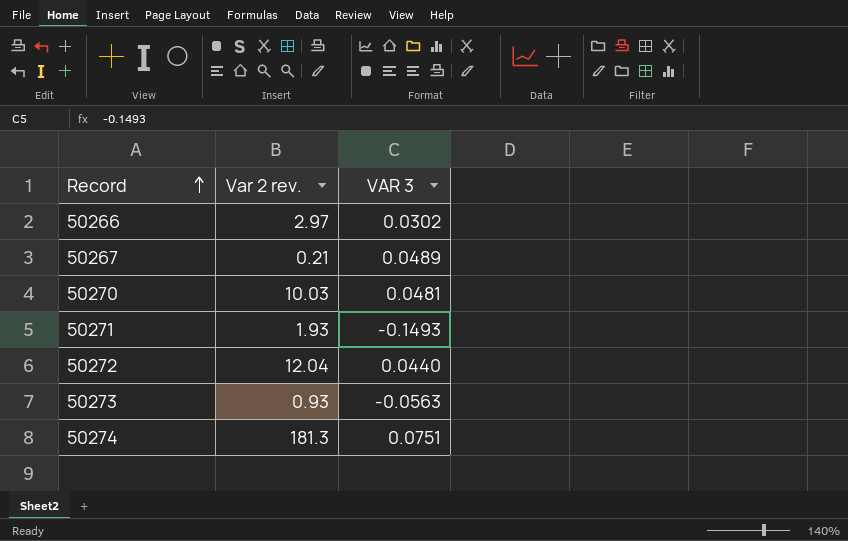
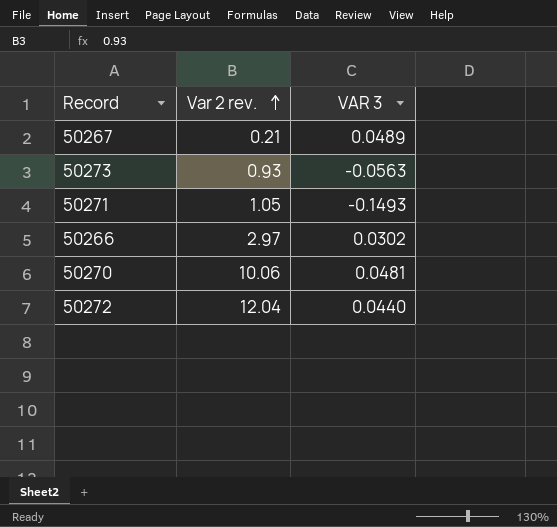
row order: Record ascending -> Var 2 rev. ascending
row 50274: 181.3 | 0.0751 -> none
50271 | Var 2 rev.: 1.93 -> 1.05
50270 | Var 2 rev.: 10.03 -> 10.06

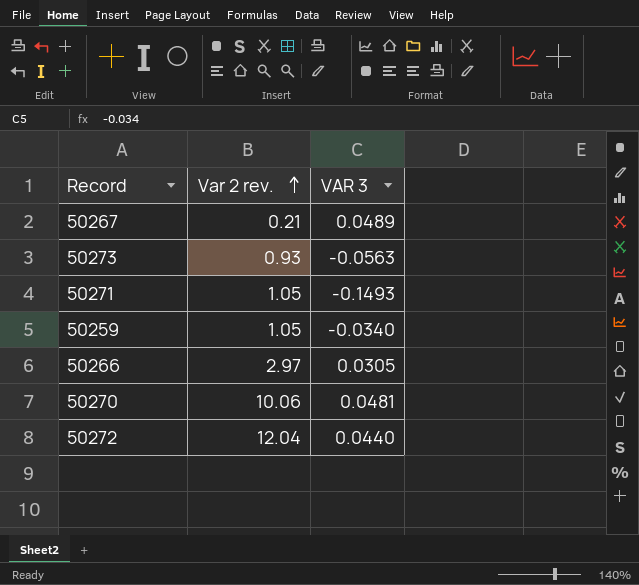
row 50259: none -> 1.05 | -0.0340
50266 | VAR 3: 0.0302 -> 0.0305

